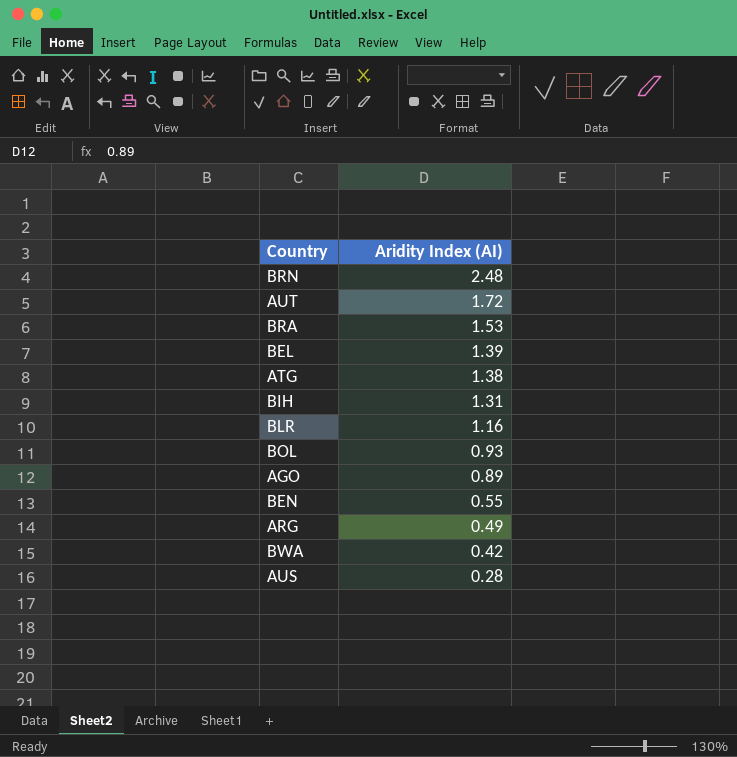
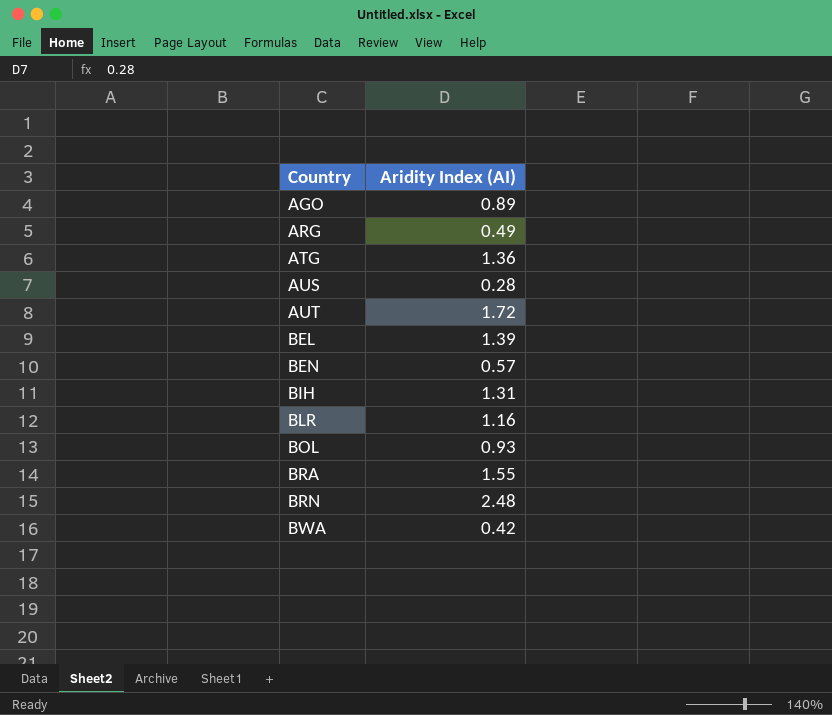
row order: Aridity Index (AI) descending -> Country ascending
ATG | Aridity Index (AI): 1.38 -> 1.36
BEN | Aridity Index (AI): 0.55 -> 0.57
BRA | Aridity Index (AI): 1.53 -> 1.55

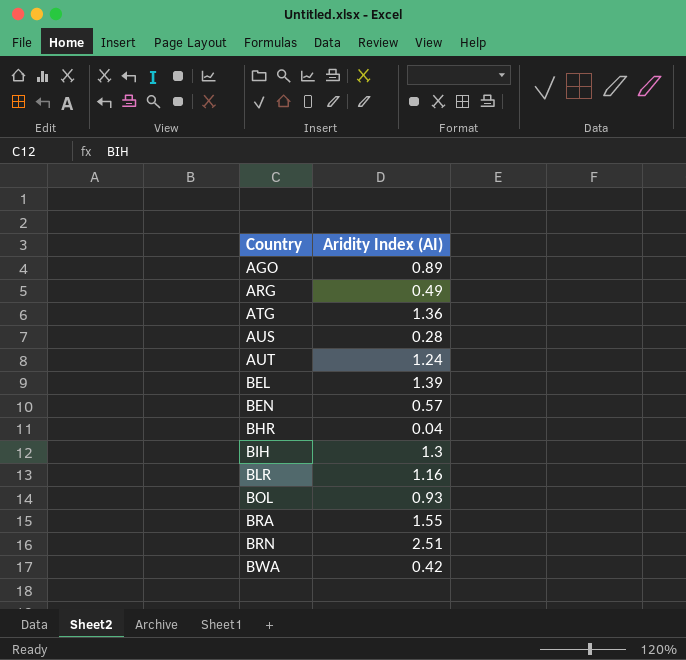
AUT | Aridity Index (AI): 1.72 -> 1.24
row BHR: none -> 0.04
BIH | Aridity Index (AI): 1.31 -> 1.3
BRN | Aridity Index (AI): 2.48 -> 2.51

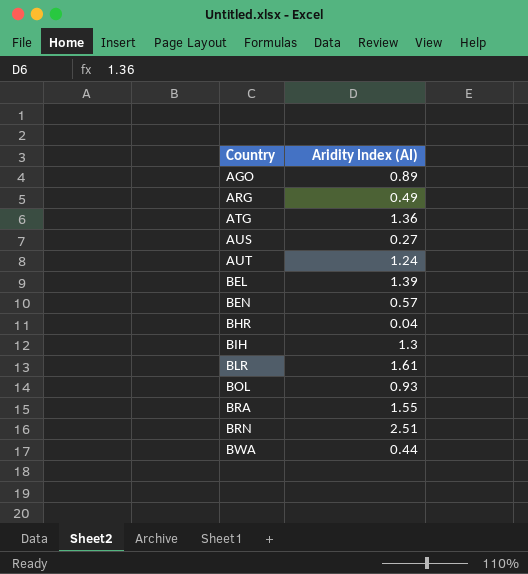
AUS | Aridity Index (AI): 0.28 -> 0.27
BLR | Aridity Index (AI): 1.16 -> 1.61
BWA | Aridity Index (AI): 0.42 -> 0.44

